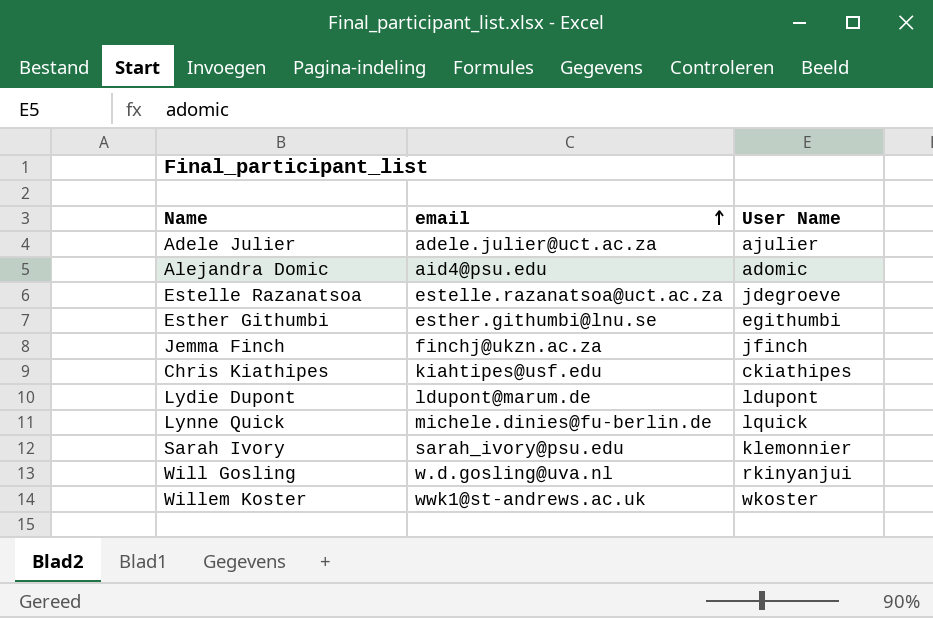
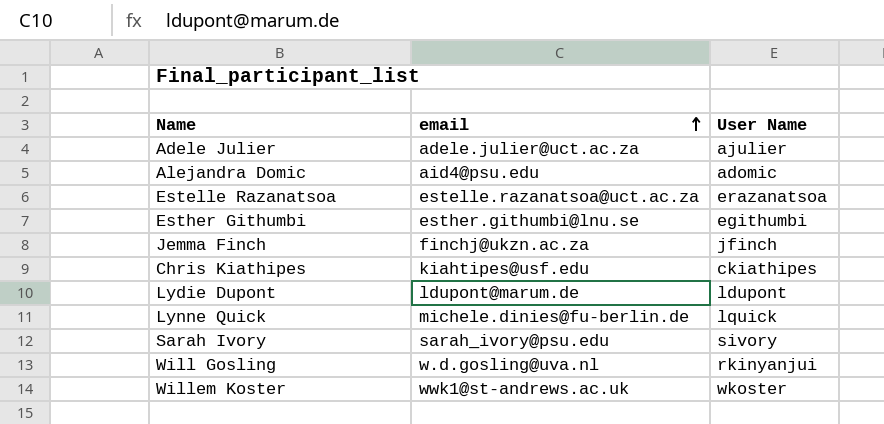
Estelle Razanatsoa | User Name: jdegroeve -> erazanatsoa
Sarah Ivory | User Name: klemonnier -> sivory

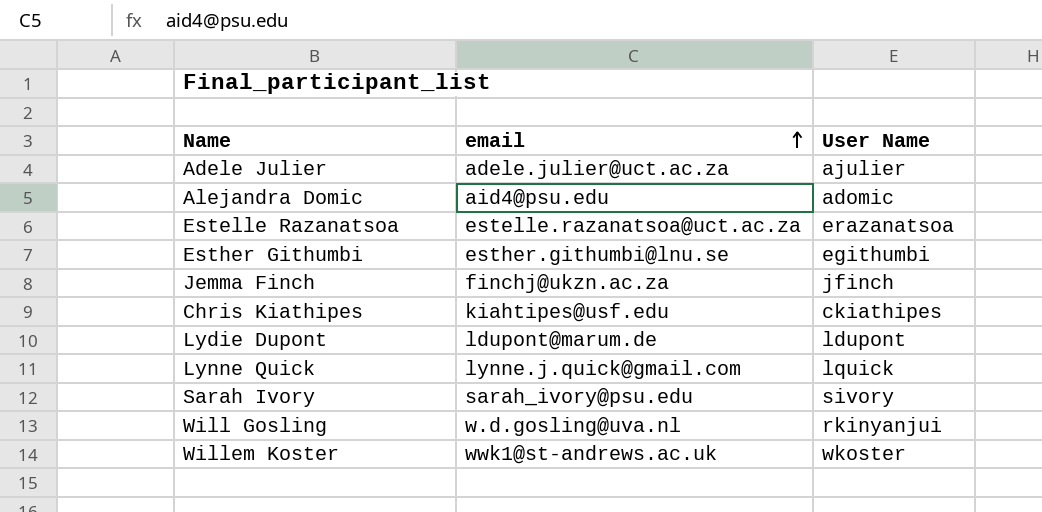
Lynne Quick | email: michele.dinies@fu-berlin.de -> lynne.j.quick@gmail.com

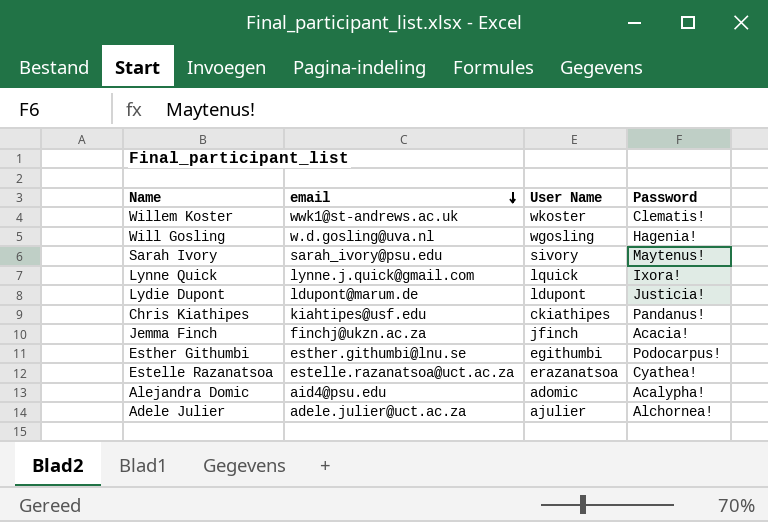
row order: email ascending -> email descending
column Password | position: none -> 4
Will Gosling | User Name: rkinyanjui -> wgosling

